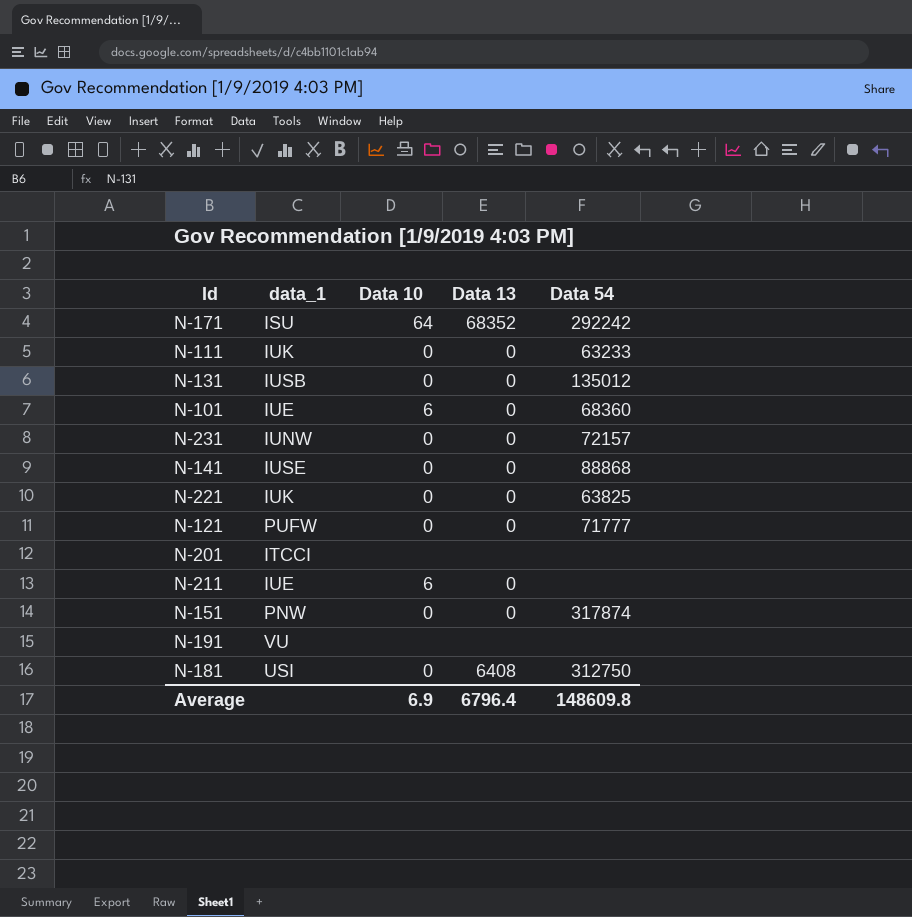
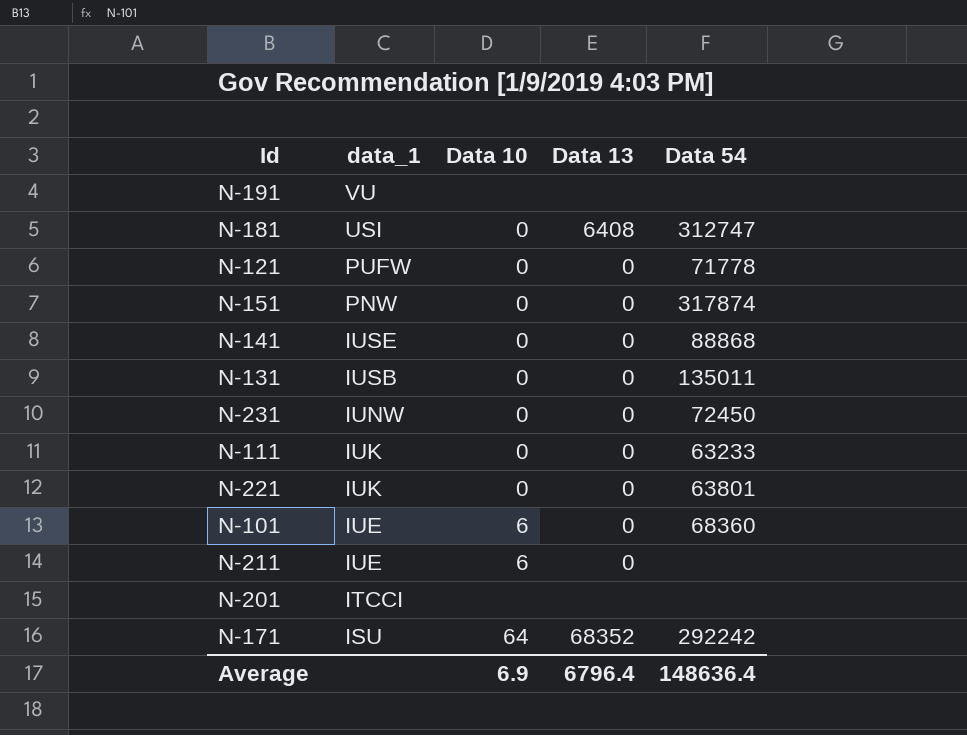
row order: none -> data_1 descending
N-181 | Data 54: 312750 -> 312747
N-121 | Data 54: 71777 -> 71778
N-131 | Data 54: 135012 -> 135011
N-231 | Data 54: 72157 -> 72450
N-221 | Data 54: 63825 -> 63801
Average | Data 54: 148609.8 -> 148636.4

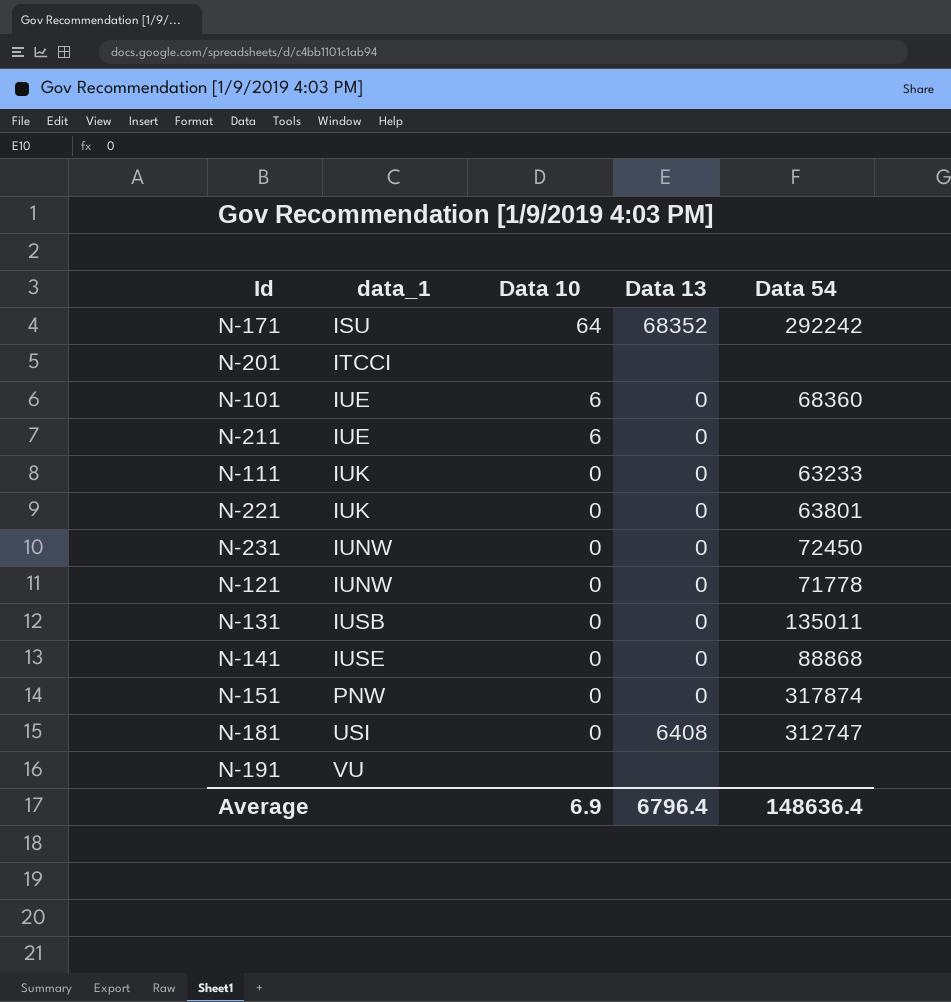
row order: data_1 descending -> data_1 ascending
N-121 | data_1: PUFW -> IUNW

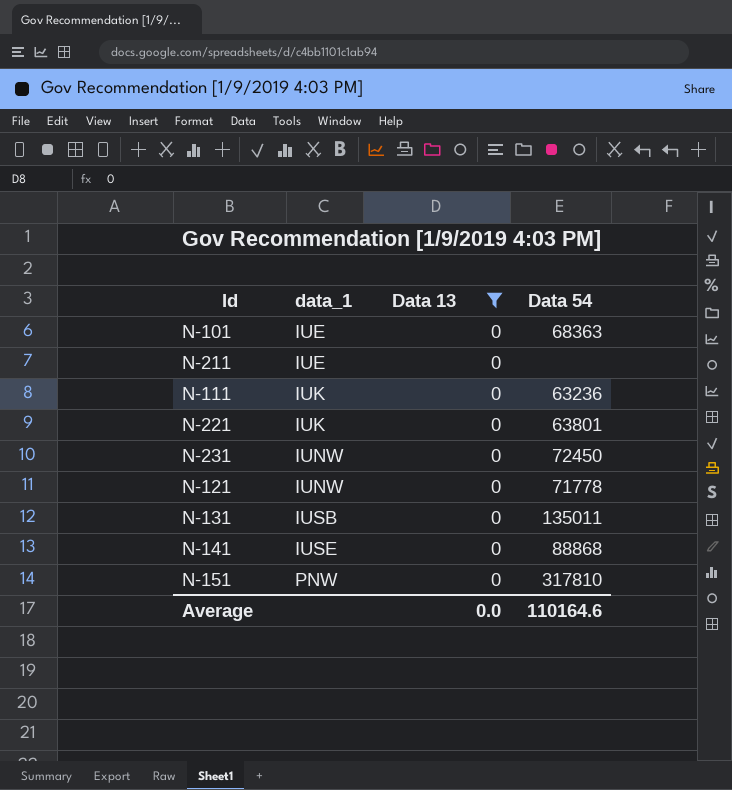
filter: none -> Data 13 = 0
column Data 10 | position: 3 -> none
N-101 | Data 54: 68360 -> 68363
N-111 | Data 54: 63233 -> 63236
N-151 | Data 54: 317874 -> 317810
Average | Data 13: 6796.4 -> 0.0
Average | Data 54: 148636.4 -> 110164.6

